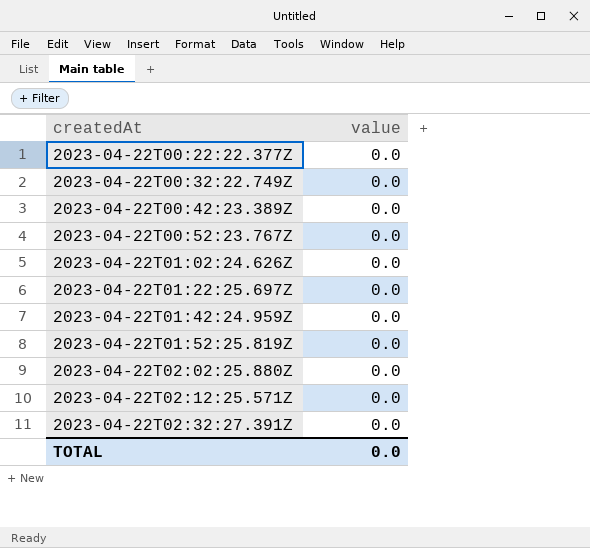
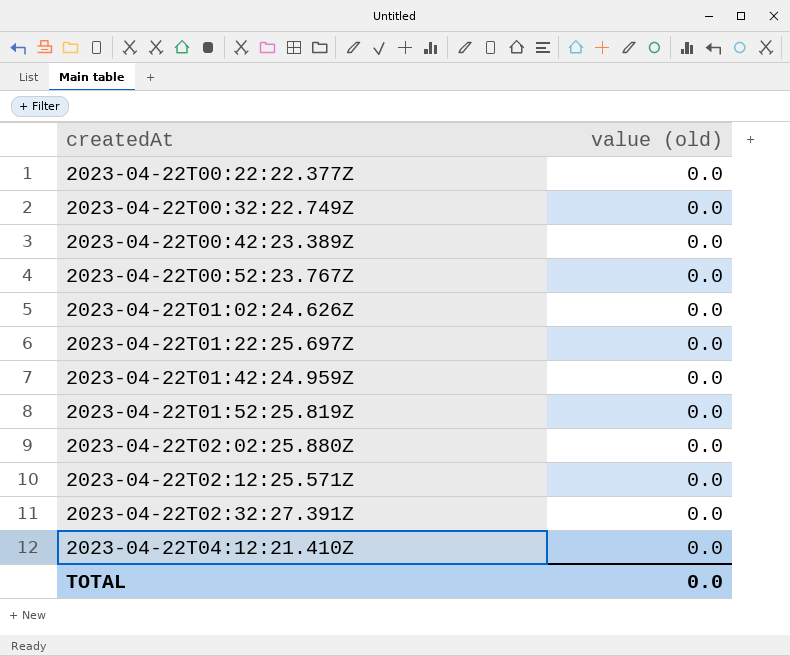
column name: value -> value (old)
row 2023-04-22T04:12:21.410Z: none -> 0.0

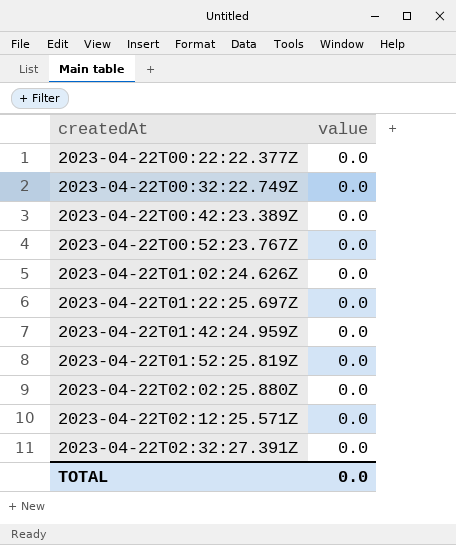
column name: value (old) -> value
row 2023-04-22T04:12:21.410Z: 0.0 -> none

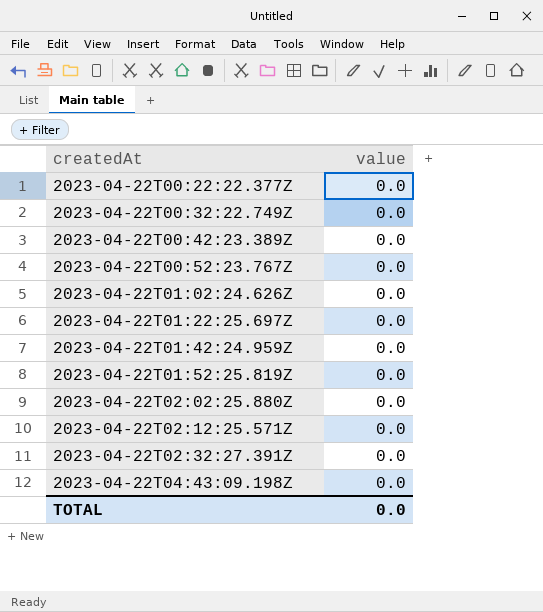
row 2023-04-22T04:43:09.198Z: none -> 0.0

